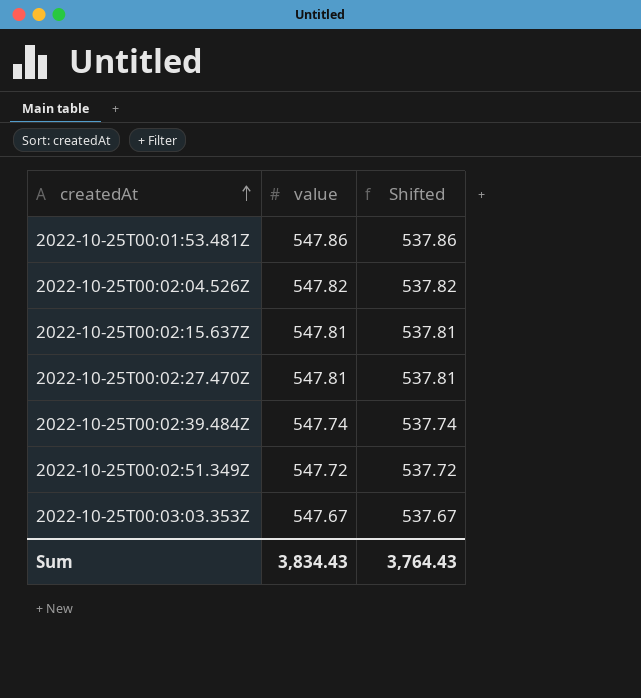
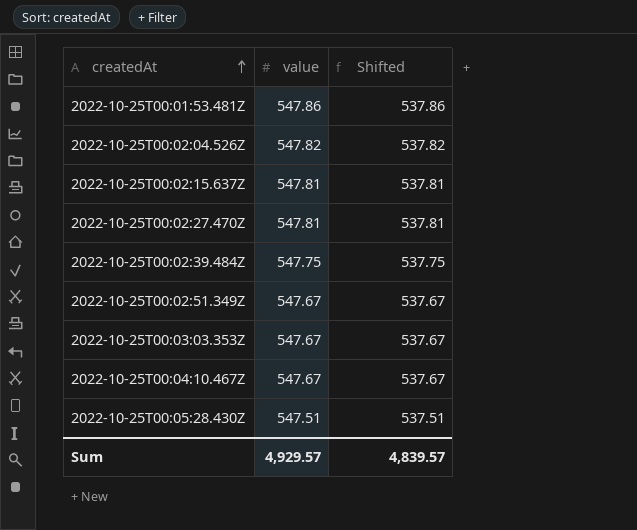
2022-10-25T00:02:39.484Z | value: 547.74 -> 547.75
2022-10-25T00:02:39.484Z | Shifted: 537.74 -> 537.75
2022-10-25T00:02:51.349Z | value: 547.72 -> 547.67
2022-10-25T00:02:51.349Z | Shifted: 537.72 -> 537.67
row 2022-10-25T00:04:10.467Z: none -> 547.67 | 537.67
row 2022-10-25T00:05:28.430Z: none -> 547.51 | 537.51
Sum | value: 3,834.43 -> 4,929.57
Sum | Shifted: 3,764.43 -> 4,839.57

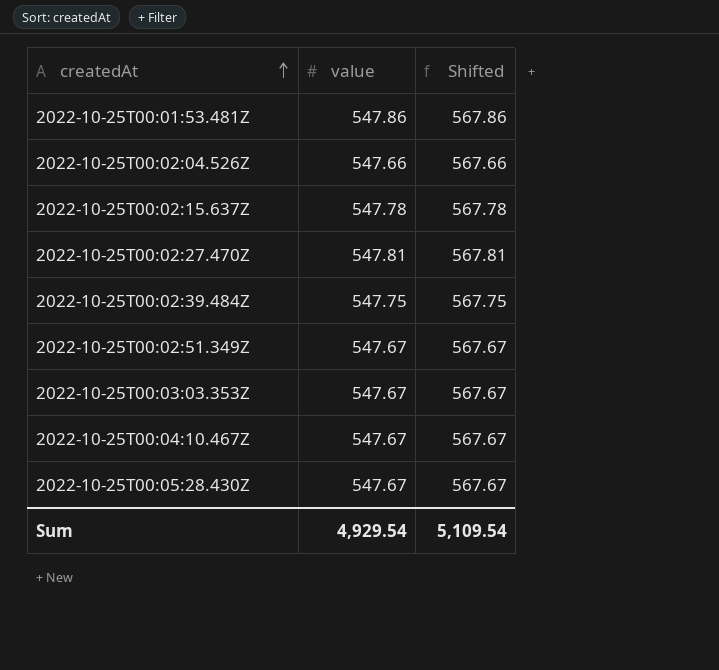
column Shifted | formula: [value] - 10 -> [value] + 20
2022-10-25T00:02:04.526Z | value: 547.82 -> 547.66
2022-10-25T00:02:15.637Z | value: 547.81 -> 547.78
2022-10-25T00:05:28.430Z | value: 547.51 -> 547.67
Sum | value: 4,929.57 -> 4,929.54
Sum | Shifted: 4,839.57 -> 5,109.54

